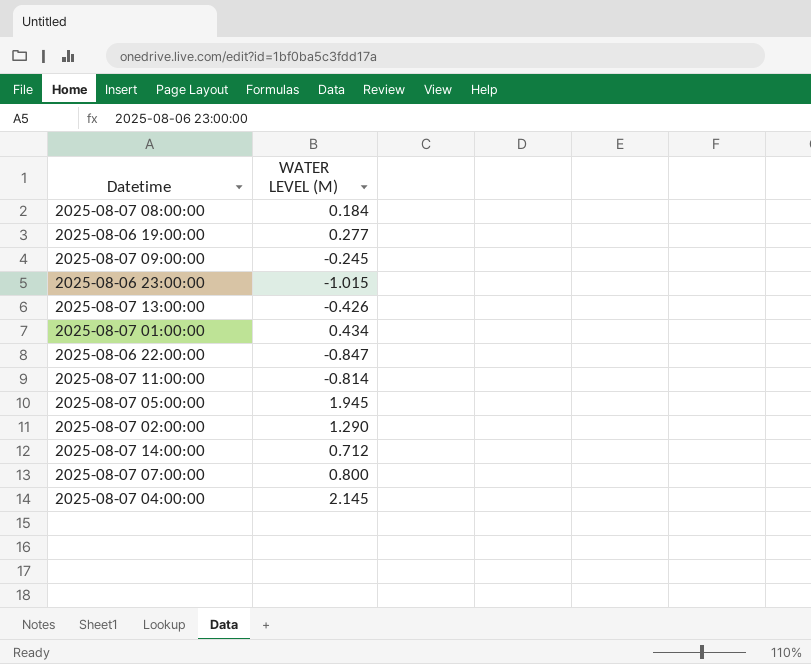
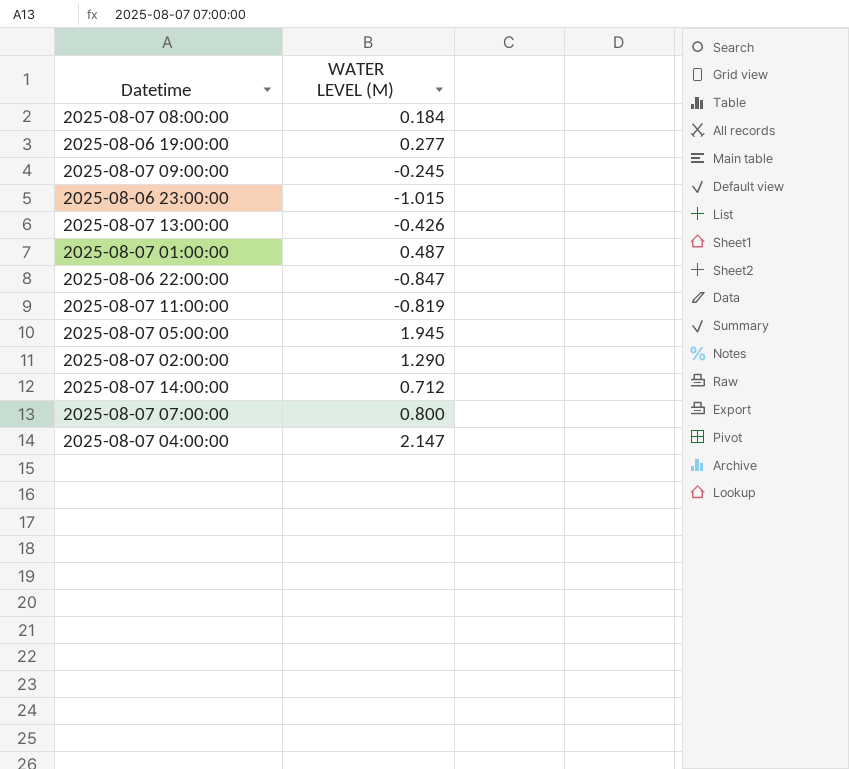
2025-08-07 01:00:00 | WATER LEVEL (M): 0.434 -> 0.487
2025-08-07 11:00:00 | WATER LEVEL (M): -0.814 -> -0.819
2025-08-07 04:00:00 | WATER LEVEL (M): 2.145 -> 2.147

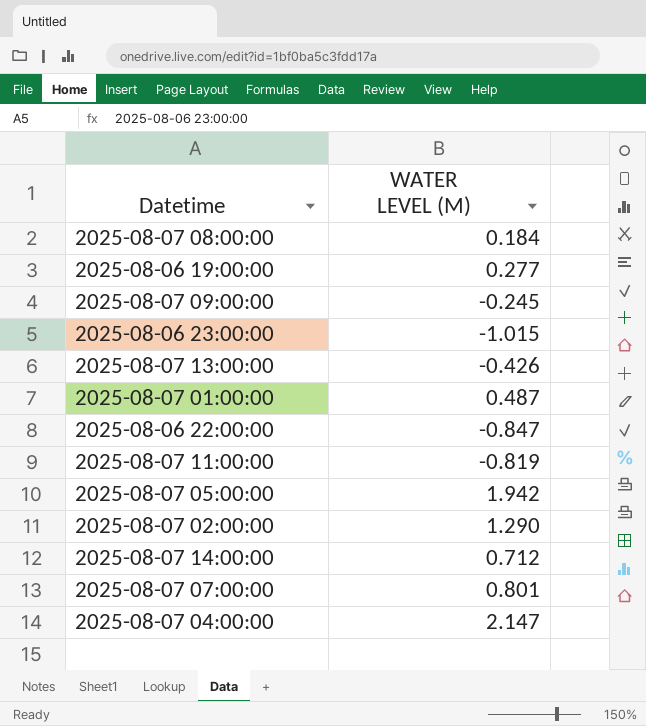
2025-08-07 05:00:00 | WATER LEVEL (M): 1.945 -> 1.942
2025-08-07 07:00:00 | WATER LEVEL (M): 0.800 -> 0.801

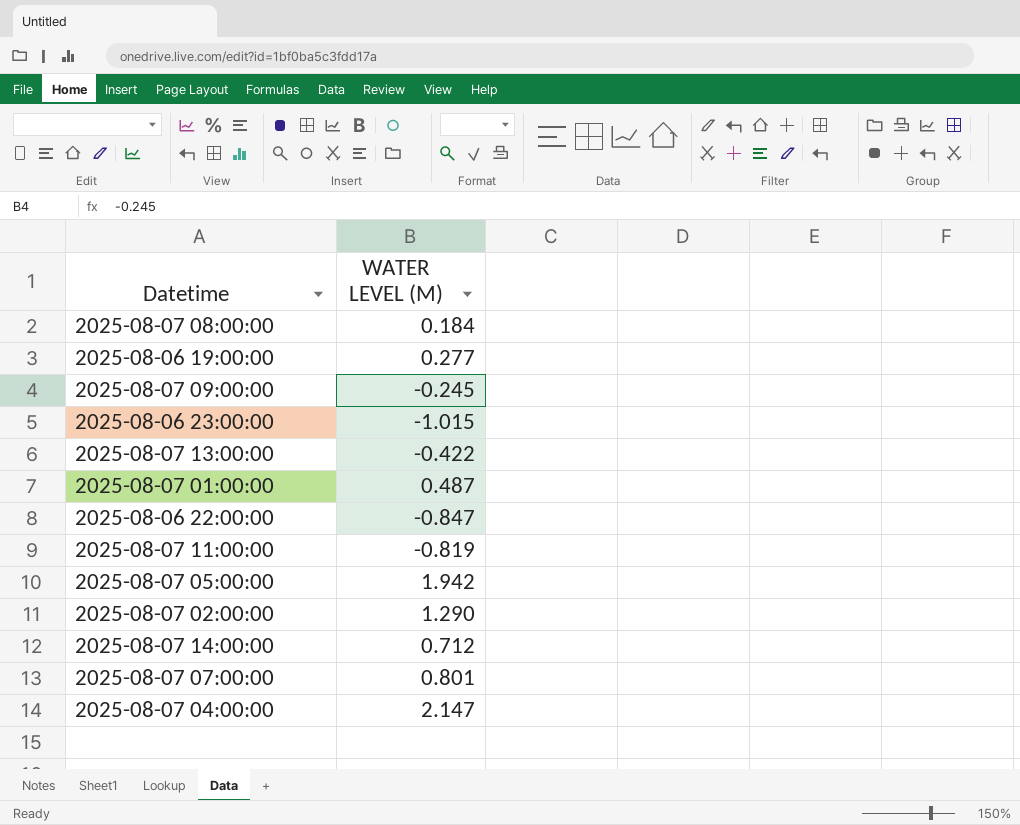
2025-08-07 13:00:00 | WATER LEVEL (M): -0.426 -> -0.422

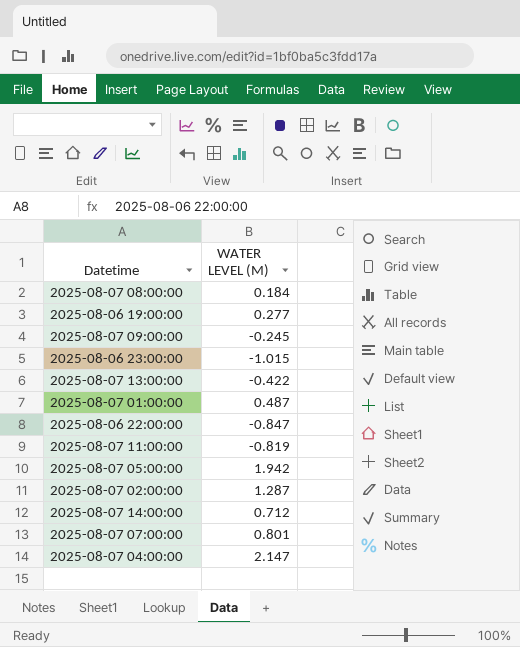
2025-08-07 02:00:00 | WATER LEVEL (M): 1.290 -> 1.287

